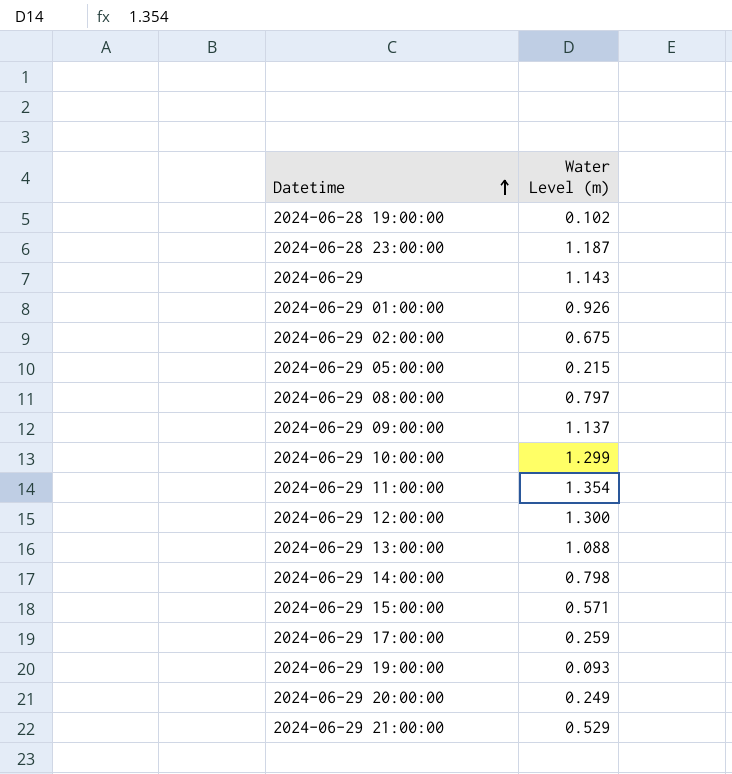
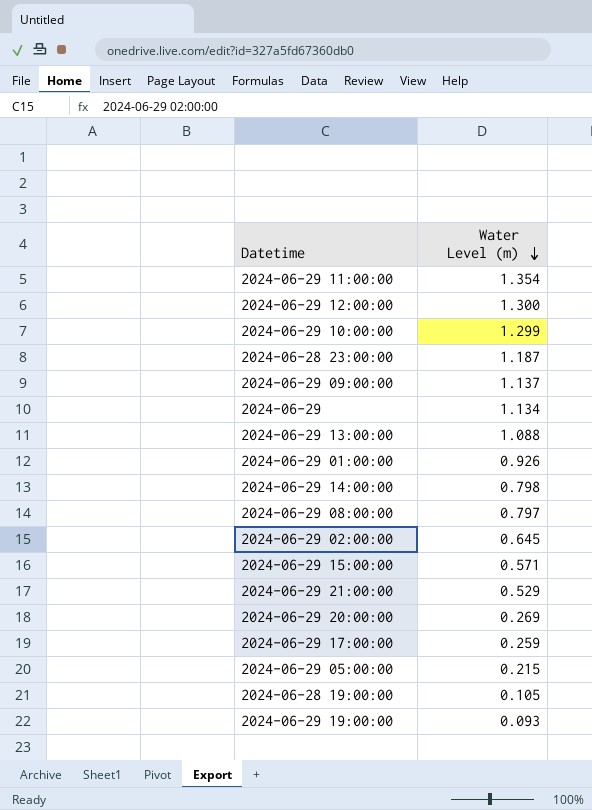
row order: Datetime ascending -> Water Level (m) descending
2024-06-29 | Water Level (m): 1.143 -> 1.134
2024-06-29 02:00:00 | Water Level (m): 0.675 -> 0.645
2024-06-29 20:00:00 | Water Level (m): 0.249 -> 0.269
2024-06-28 19:00:00 | Water Level (m): 0.102 -> 0.105

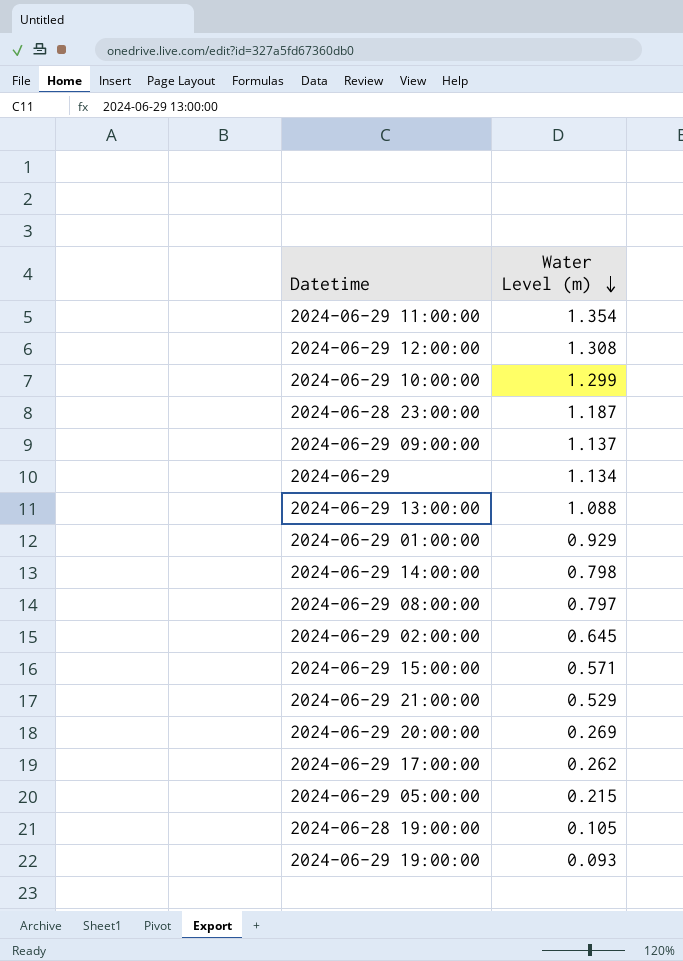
2024-06-29 12:00:00 | Water Level (m): 1.300 -> 1.308
2024-06-29 01:00:00 | Water Level (m): 0.926 -> 0.929
2024-06-29 17:00:00 | Water Level (m): 0.259 -> 0.262

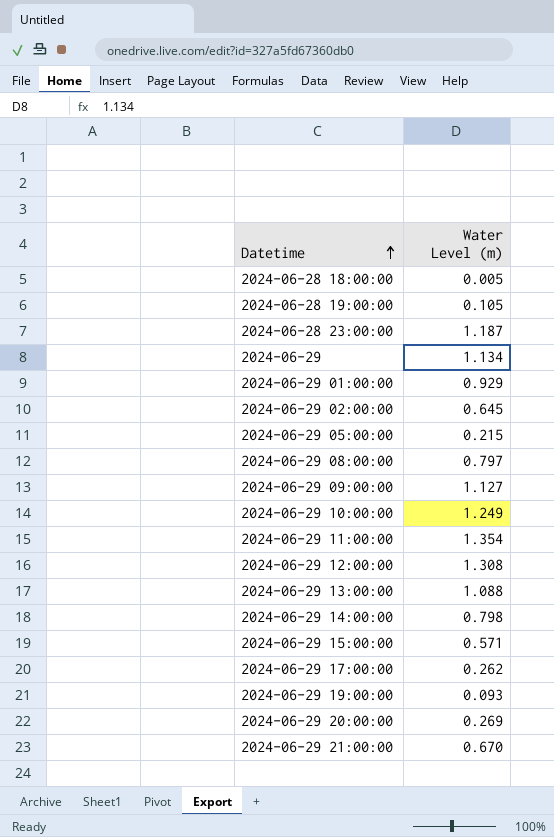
row order: Water Level (m) descending -> Datetime ascending
row 2024-06-28 18:00:00: none -> 0.005
2024-06-29 09:00:00 | Water Level (m): 1.137 -> 1.127
2024-06-29 10:00:00 | Water Level (m): 1.299 -> 1.249
2024-06-29 21:00:00 | Water Level (m): 0.529 -> 0.670

